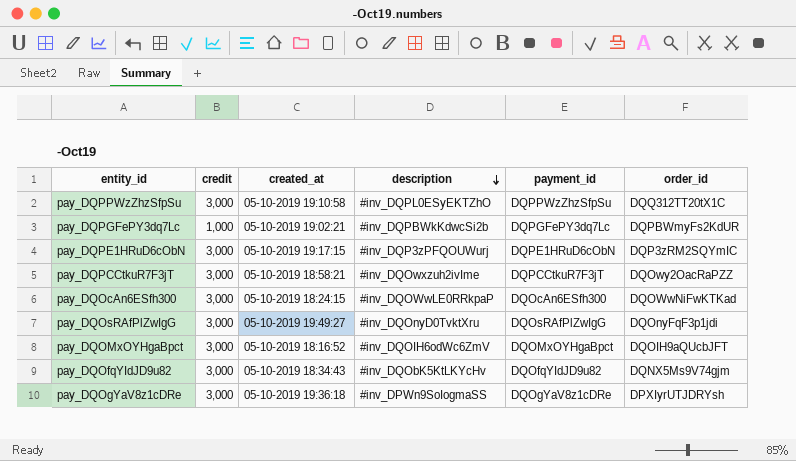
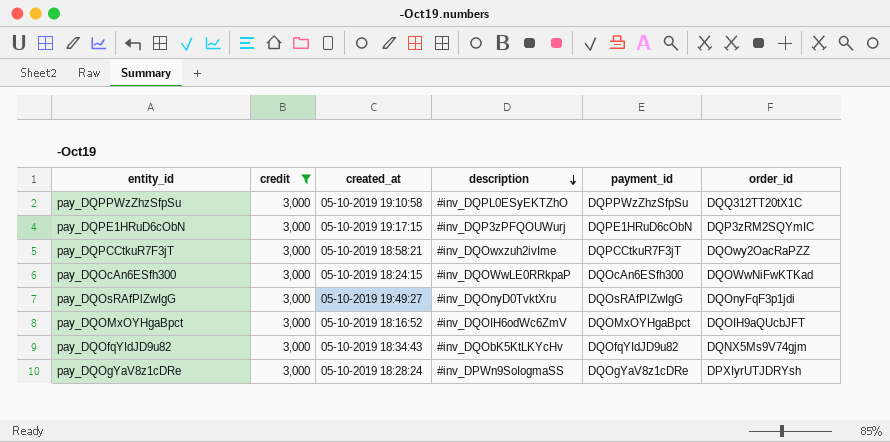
filter: none -> credit = 3,000
pay_DQOgYaV8z1cDRe | created_at: 05-10-2019 19:36:18 -> 05-10-2019 18:28:24

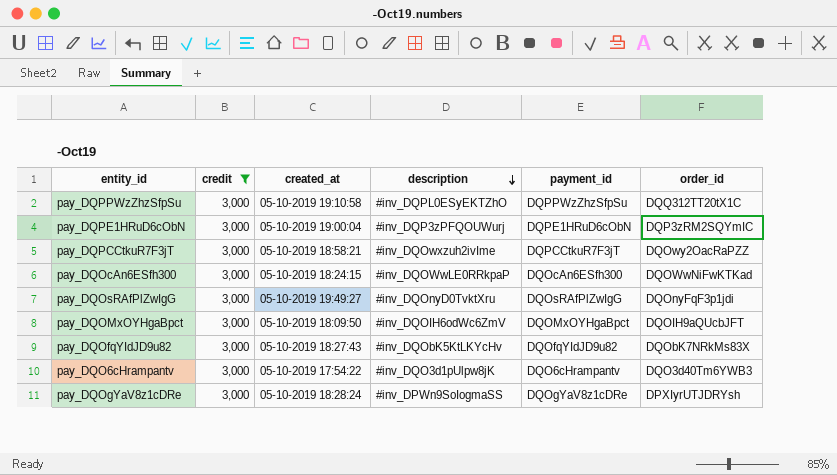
pay_DQPE1HRuD6cObN | created_at: 05-10-2019 19:17:15 -> 05-10-2019 19:00:04
pay_DQOMxOYHgaBpct | created_at: 05-10-2019 18:16:52 -> 05-10-2019 18:09:50
pay_DQOfqYIdJD9u82 | created_at: 05-10-2019 18:34:43 -> 05-10-2019 18:27:43
pay_DQOfqYIdJD9u82 | order_id: DQNX5Ms9V74gjm -> DQObK7NRkMs83X
row pay_DQO6cHrampantv: none -> 3,000 | 05-10-2019 17:54:22 | #inv_DQO3d1pUlpw8jK | DQO6cHrampantv | DQO3d40Tm6YWB3

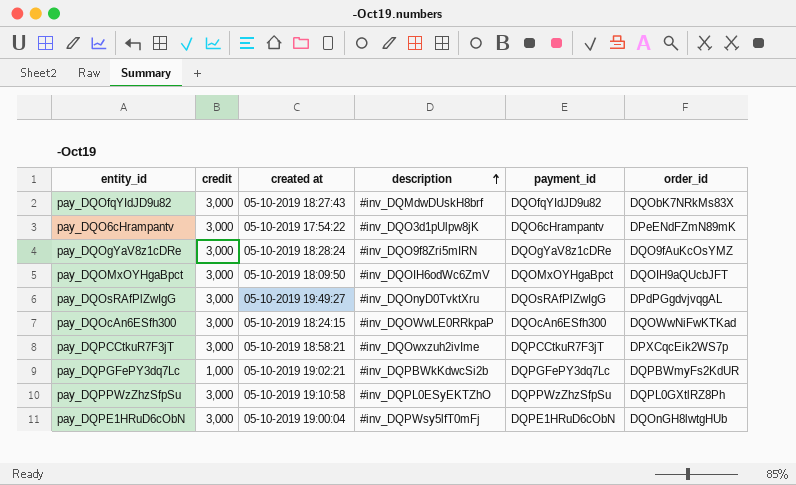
filter: credit = 3,000 -> none
row order: description descending -> description ascending
column name: created_at -> created at
pay_DQOfqYIdJD9u82 | description: #inv_DQObK5KtLKYcHv -> #inv_DQMdwDUskH8brf
pay_DQO6cHrampantv | order_id: DQO3d40Tm6YWB3 -> DPeENdFZmN89mK
pay_DQOgYaV8z1cDRe | description: #inv_DPWn9SoIogmaSS -> #inv_DQO9f8Zri5mIRN
pay_DQOgYaV8z1cDRe | order_id: DPXIyrUTJDRYsh -> DQO9fAuKcOsYMZ
pay_DQOsRAfPlZwIgG | order_id: DQOnyFqF3p1jdi -> DPdPGgdvjvqgAL
pay_DQPCCtkuR7F3jT | order_id: DQOwy2OacRaPZZ -> DPXCqcEik2WS7p
pay_DQPPWzZhzSfpSu | order_id: DQQ312TT20tX1C -> DQPL0GXtlRZ8Ph
pay_DQPE1HRuD6cObN | description: #inv_DQP3zPFQOUWurj -> #inv_DQPWsy5lfT0mFj
pay_DQPE1HRuD6cObN | order_id: DQP3zRM2SQYmIC -> DQOnGH8lwtgHUb

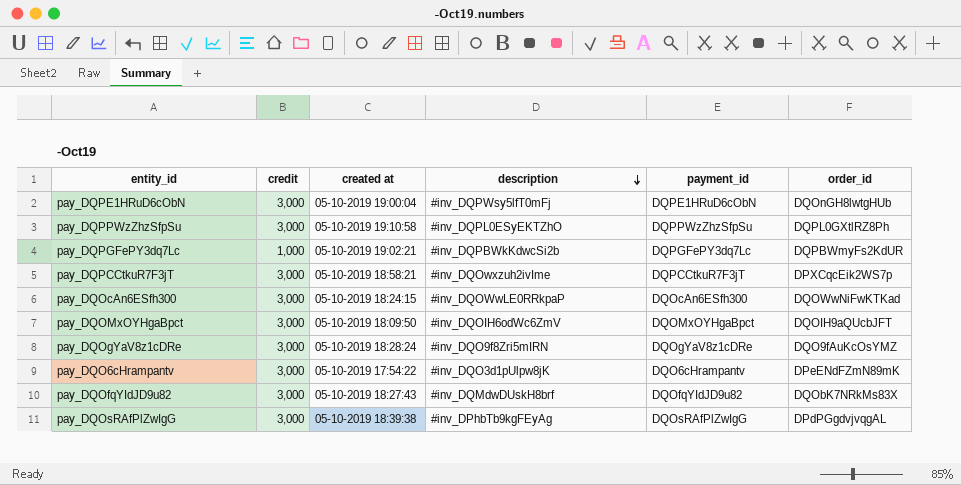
row order: description ascending -> description descending
pay_DQOsRAfPlZwIgG | created at: 05-10-2019 19:49:27 -> 05-10-2019 18:39:38
pay_DQOsRAfPlZwIgG | description: #inv_DQOnyD0TvktXru -> #inv_DPhbTb9kgFEyAg

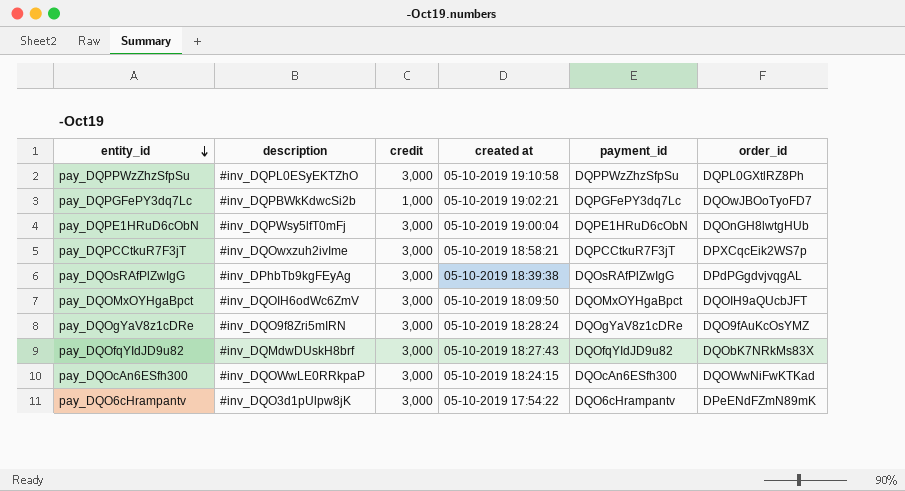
row order: description descending -> entity_id descending
column description | position: 4 -> 2
pay_DQPGFePY3dq7Lc | order_id: DQPBWmyFs2KdUR -> DQOwJBOoTyoFD7

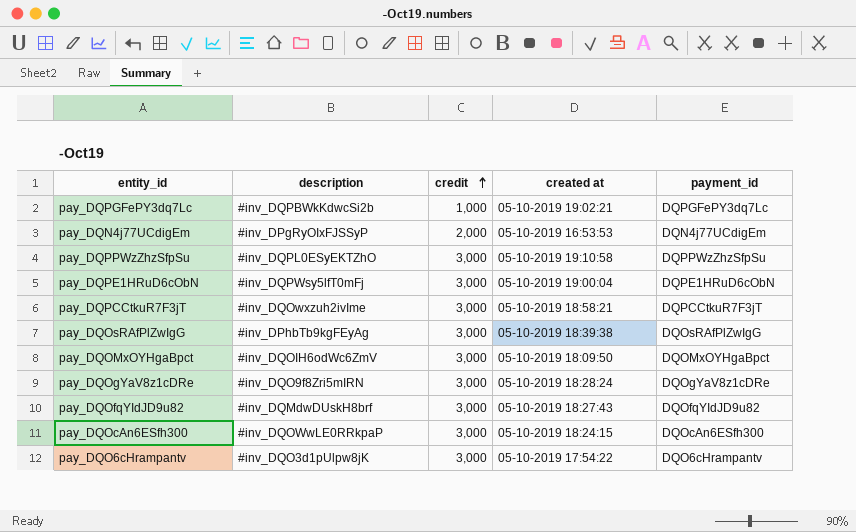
row order: entity_id descending -> credit ascending
column order_id | position: 6 -> none
row pay_DQN4j77UCdigEm: none -> #inv_DPgRyOIxFJSSyP | 2,000 | 05-10-2019 16:53:53 | DQN4j77UCdigEm

